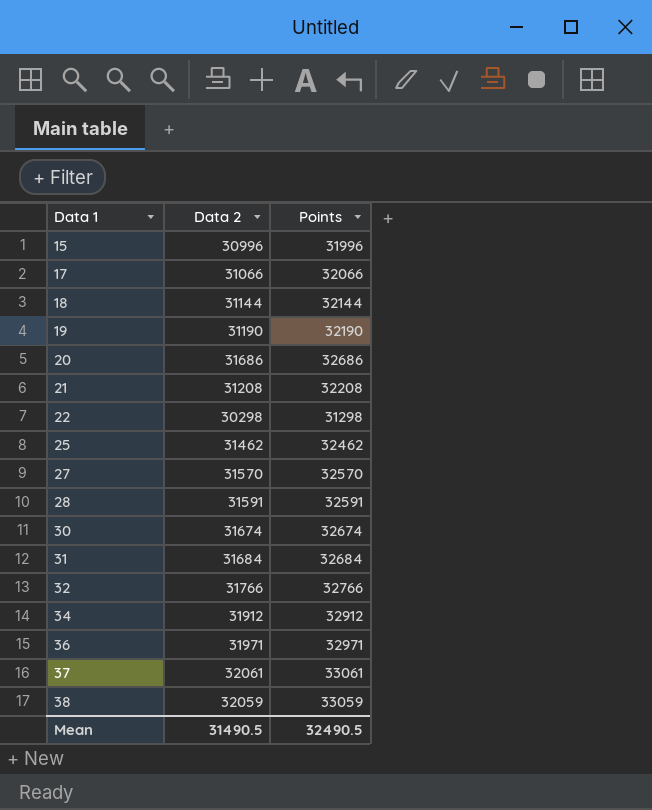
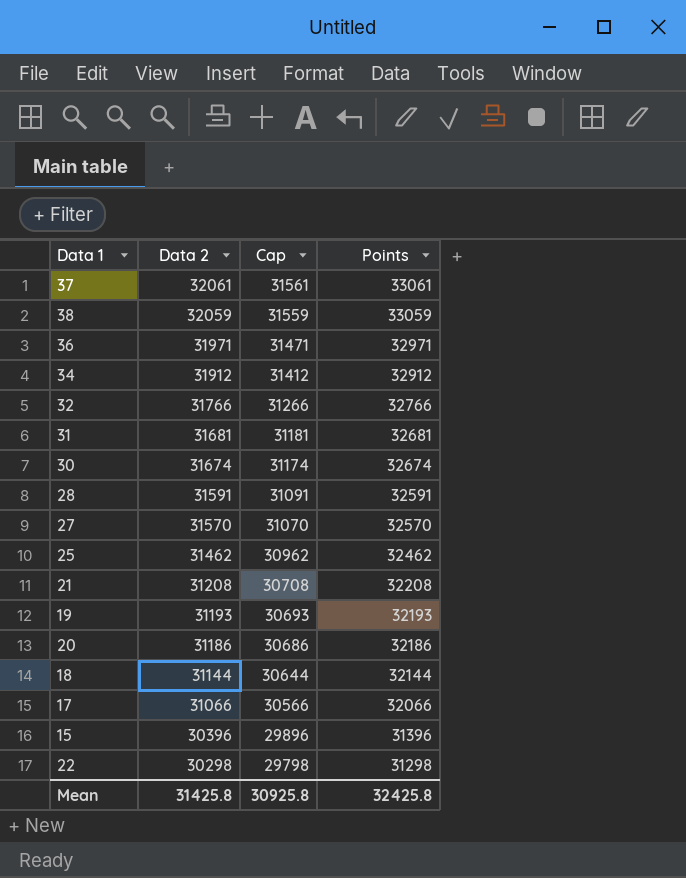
row order: Data 1 ascending -> Data 2 descending
column Cap | formula: none -> [Data 2] - 500
31 | Data 2: 31684 -> 31681
31 | Points: 32684 -> 32681
19 | Data 2: 31190 -> 31193
19 | Points: 32190 -> 32193
20 | Data 2: 31686 -> 31186
20 | Points: 32686 -> 32186
15 | Data 2: 30996 -> 30396
15 | Points: 31996 -> 31396
Mean | Data 2: 31490.5 -> 31425.8
Mean | Points: 32490.5 -> 32425.8

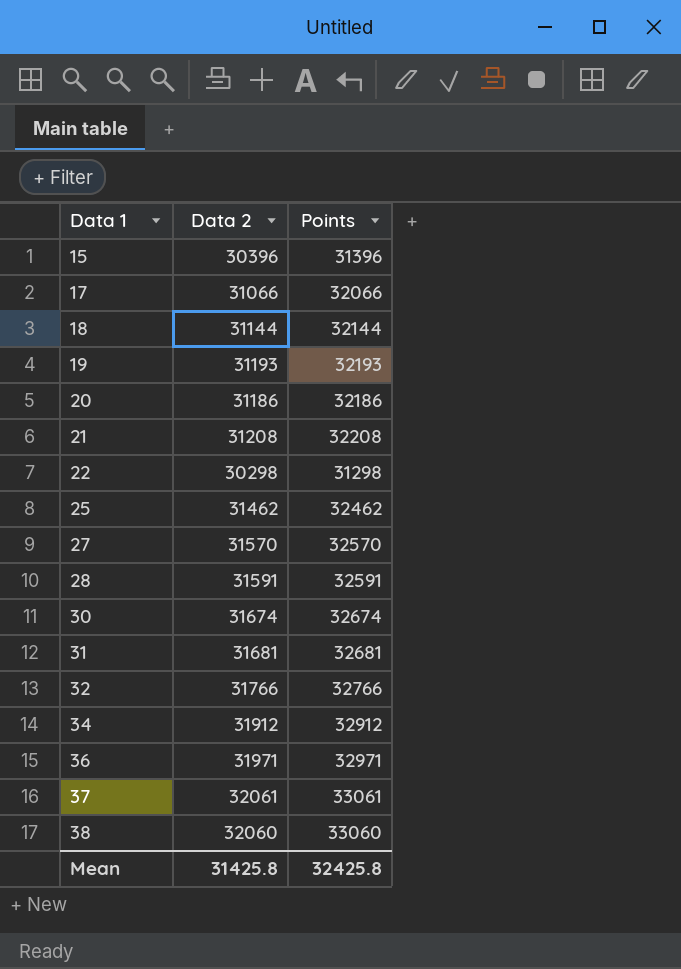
row order: Data 2 descending -> Data 1 ascending
column Cap | formula: [Data 2] - 500 -> none
38 | Data 2: 32059 -> 32060
38 | Points: 33059 -> 33060

